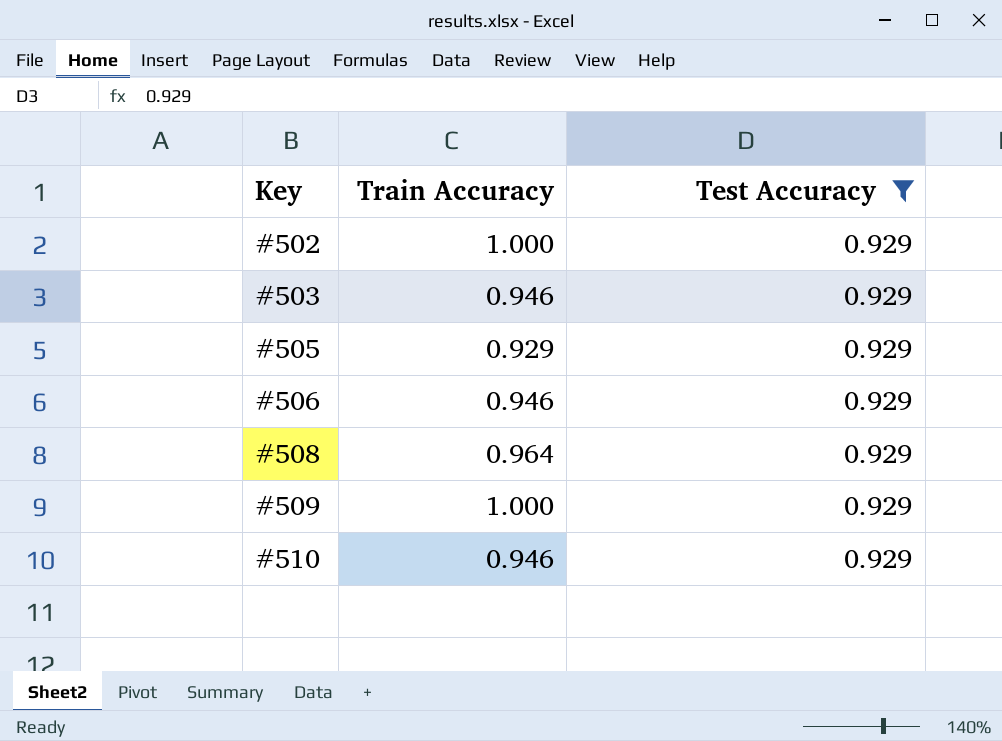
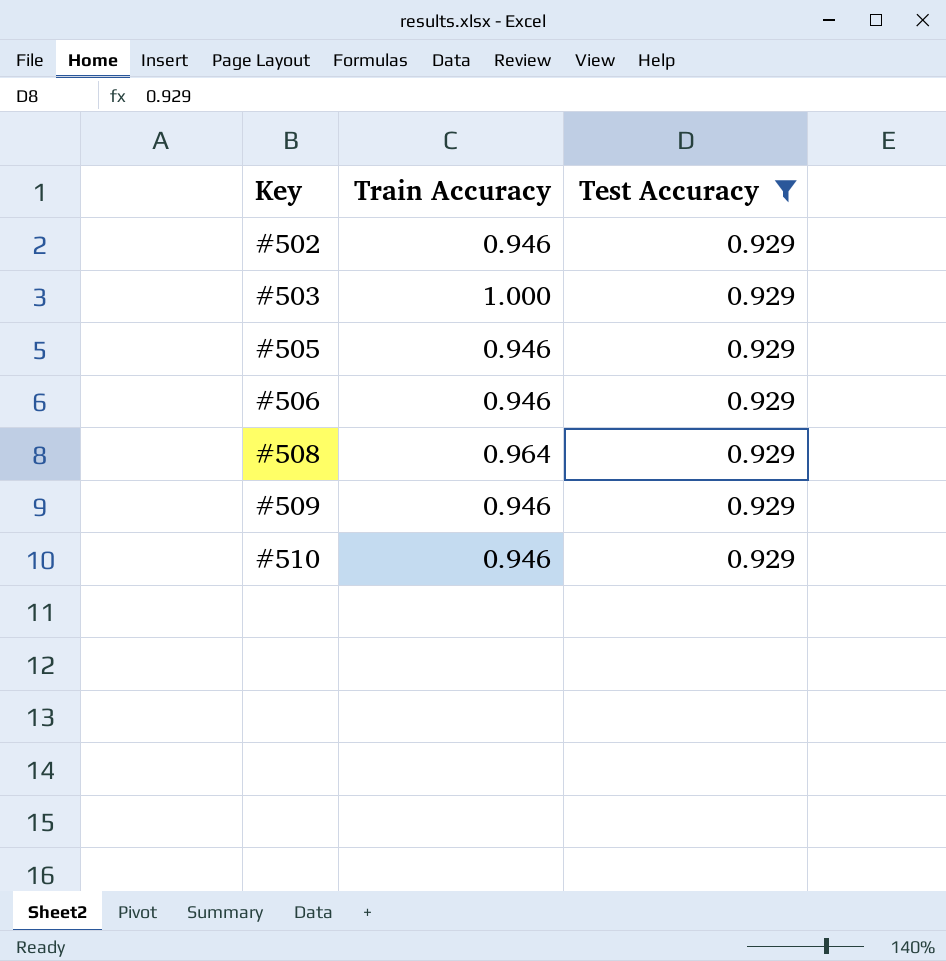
#502 | Train Accuracy: 1.000 -> 0.946
#503 | Train Accuracy: 0.946 -> 1.000
#505 | Train Accuracy: 0.929 -> 0.946
#509 | Train Accuracy: 1.000 -> 0.946

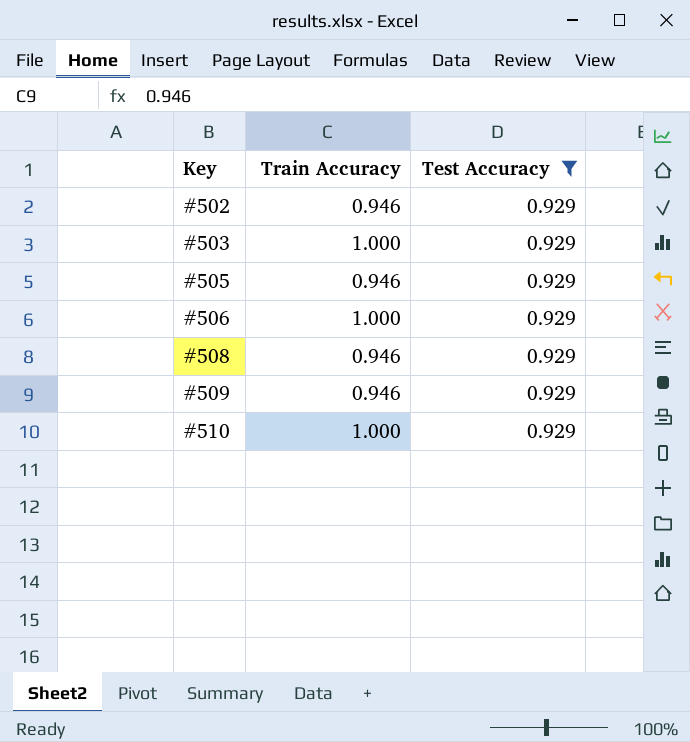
#506 | Train Accuracy: 0.946 -> 1.000
#508 | Train Accuracy: 0.964 -> 0.946
#510 | Train Accuracy: 0.946 -> 1.000

